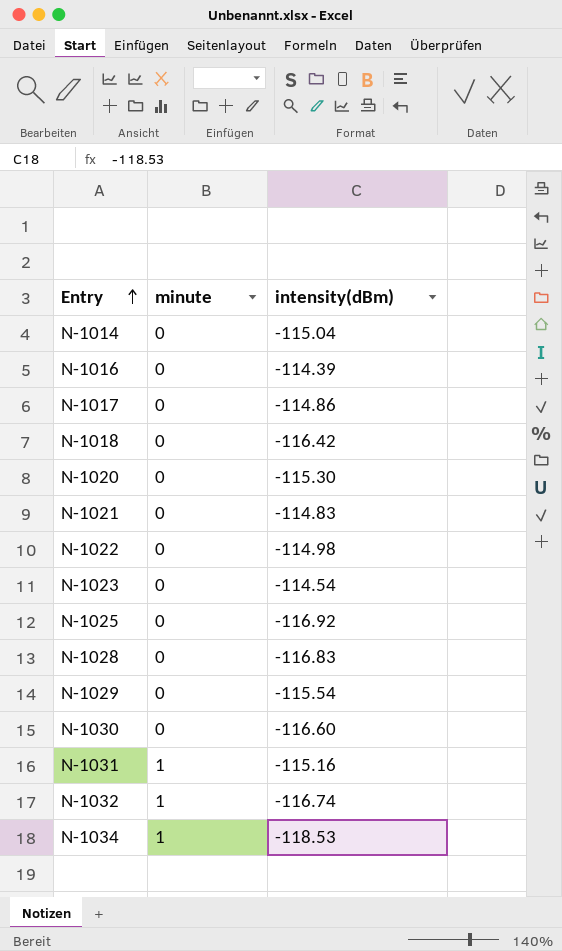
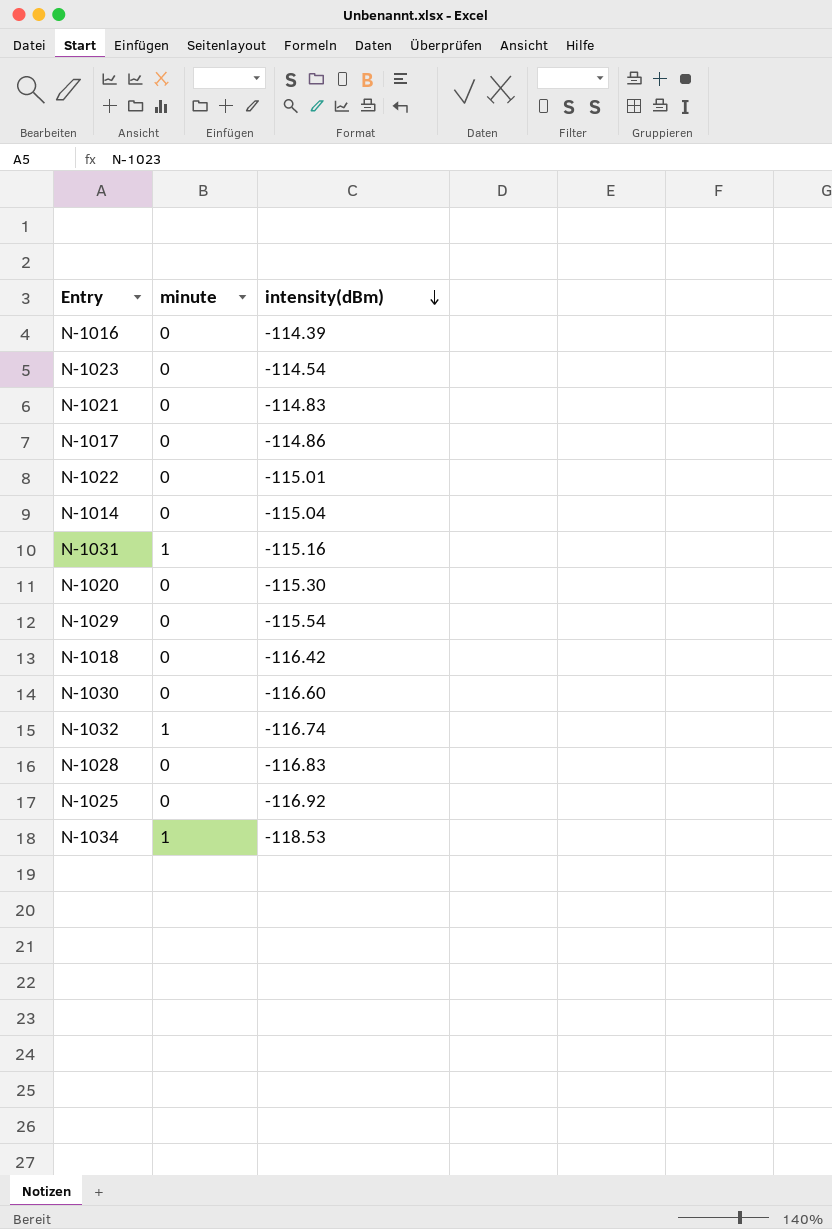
row order: Entry ascending -> intensity(dBm) descending
N-1022 | intensity(dBm): -114.98 -> -115.01

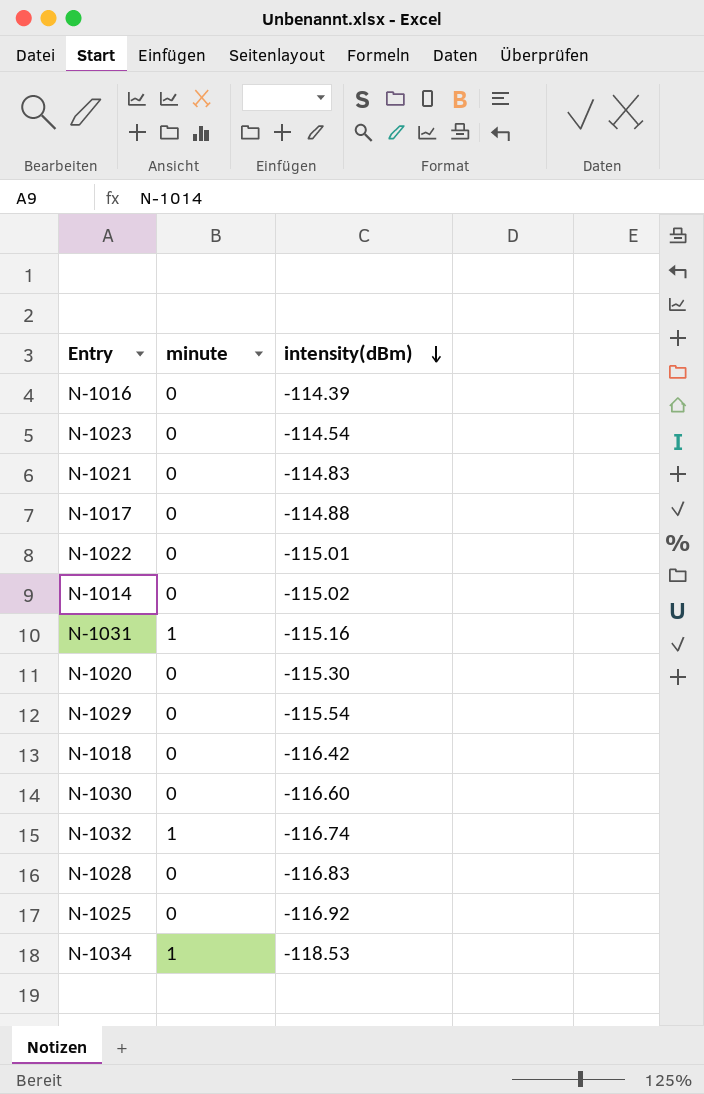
N-1017 | intensity(dBm): -114.86 -> -114.88
N-1014 | intensity(dBm): -115.04 -> -115.02

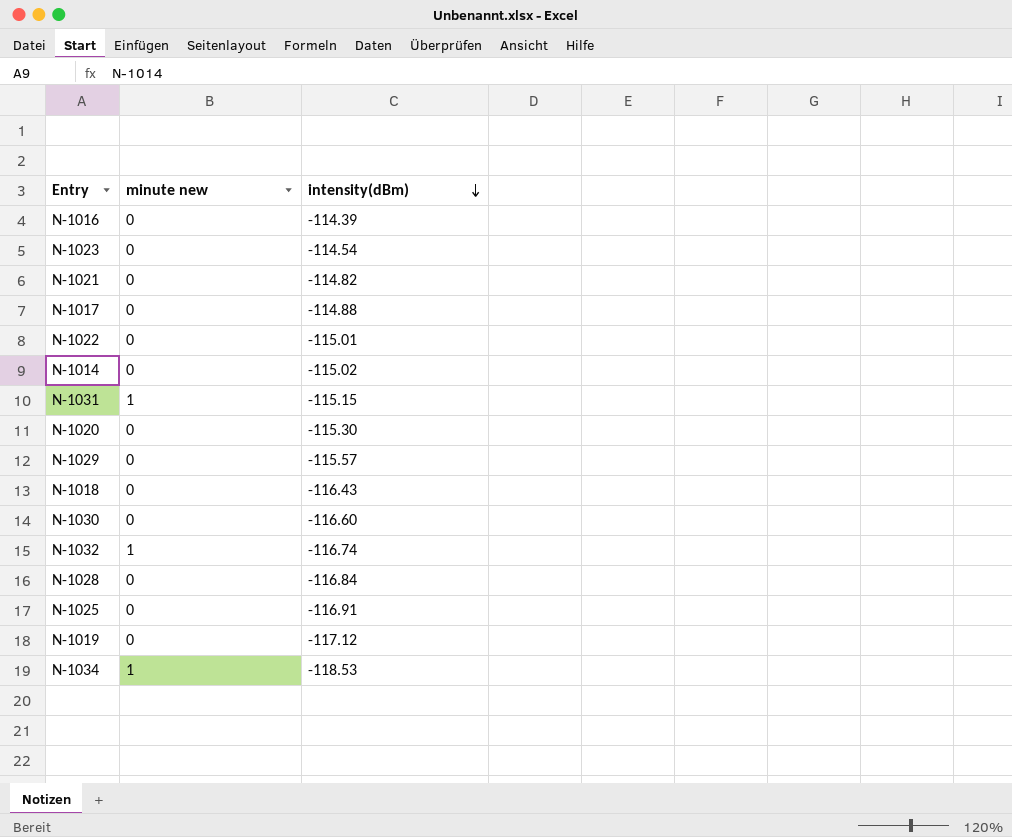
column name: minute -> minute new
N-1021 | intensity(dBm): -114.83 -> -114.82
N-1031 | intensity(dBm): -115.16 -> -115.15
N-1029 | intensity(dBm): -115.54 -> -115.57
N-1018 | intensity(dBm): -116.42 -> -116.43
N-1028 | intensity(dBm): -116.83 -> -116.84
N-1025 | intensity(dBm): -116.92 -> -116.91
row N-1019: none -> 0 | -117.12

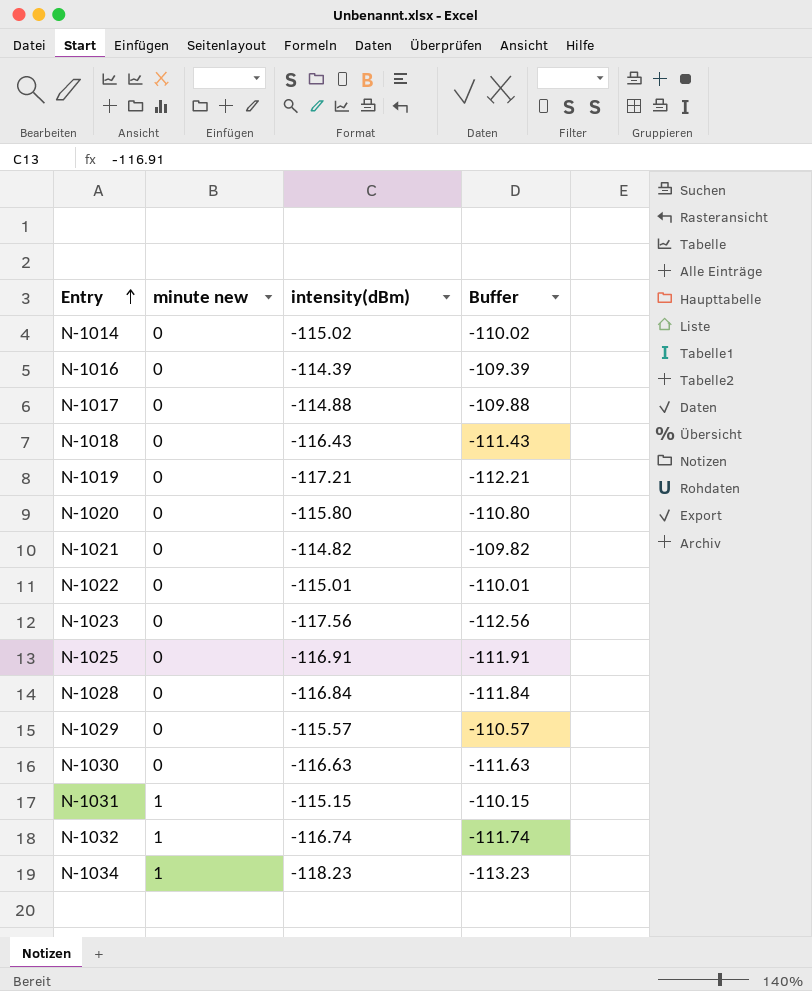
row order: intensity(dBm) descending -> Entry ascending
column Buffer | formula: none -> [intensity(dBm)] + 5
N-1019 | intensity(dBm): -117.12 -> -117.21
N-1020 | intensity(dBm): -115.30 -> -115.80
N-1023 | intensity(dBm): -114.54 -> -117.56
N-1030 | intensity(dBm): -116.60 -> -116.63
N-1034 | intensity(dBm): -118.53 -> -118.23

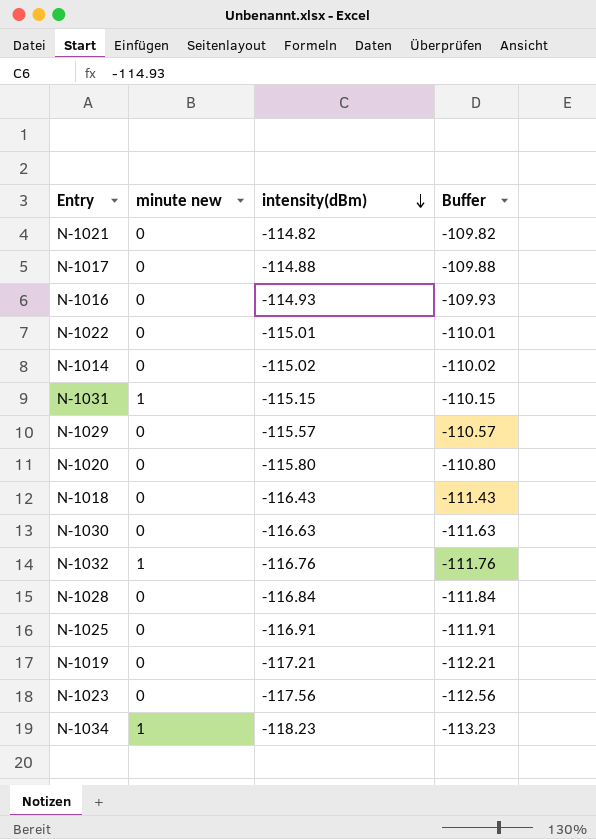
row order: Entry ascending -> intensity(dBm) descending
N-1016 | intensity(dBm): -114.39 -> -114.93
N-1016 | Buffer: -109.39 -> -109.93
N-1032 | intensity(dBm): -116.74 -> -116.76
N-1032 | Buffer: -111.74 -> -111.76

